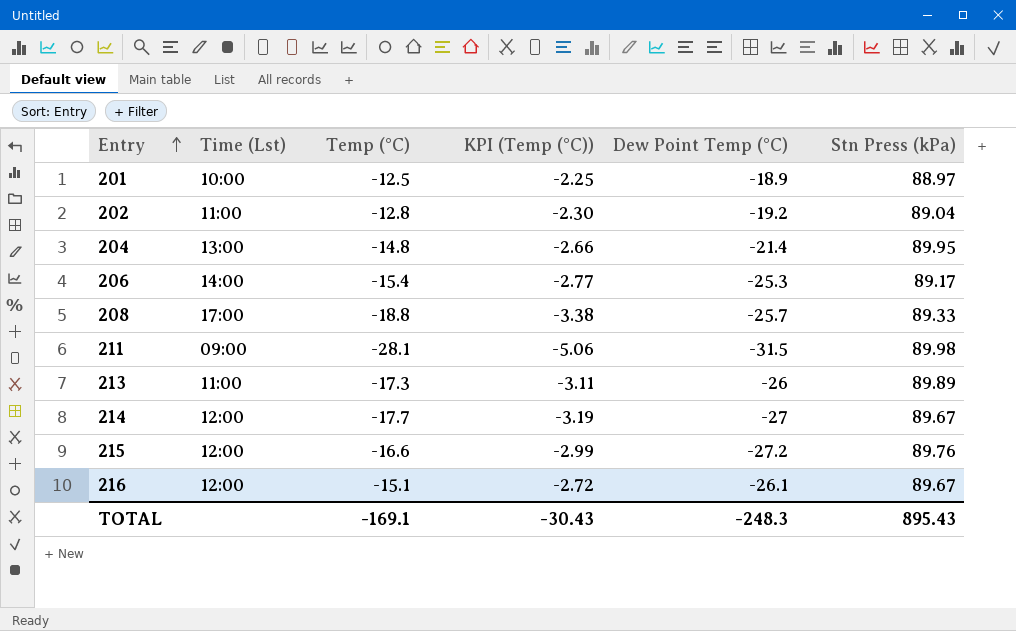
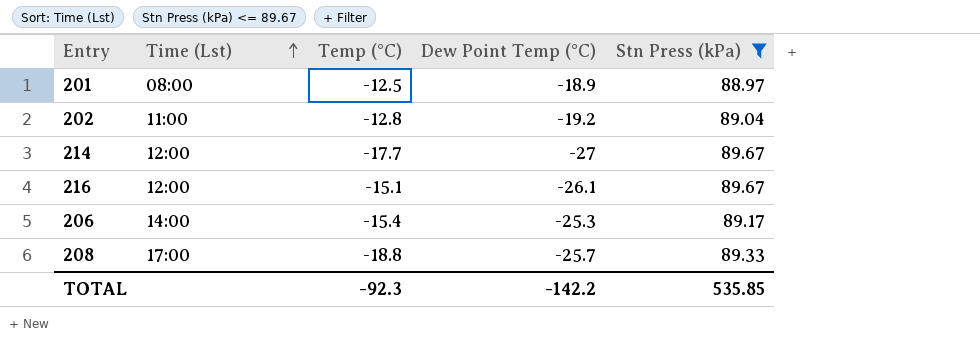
filter: none -> Stn Press (kPa) <= 89.67
row order: Entry ascending -> Time (Lst) ascending
column KPI (Temp (°C)) | formula: [Temp (°C)] * 0.18 -> none
201 | Time (Lst): 10:00 -> 08:00
TOTAL | Temp (°C): -169.1 -> -92.3
TOTAL | Dew Point Temp (°C): -248.3 -> -142.2
TOTAL | Stn Press (kPa): 895.43 -> 535.85

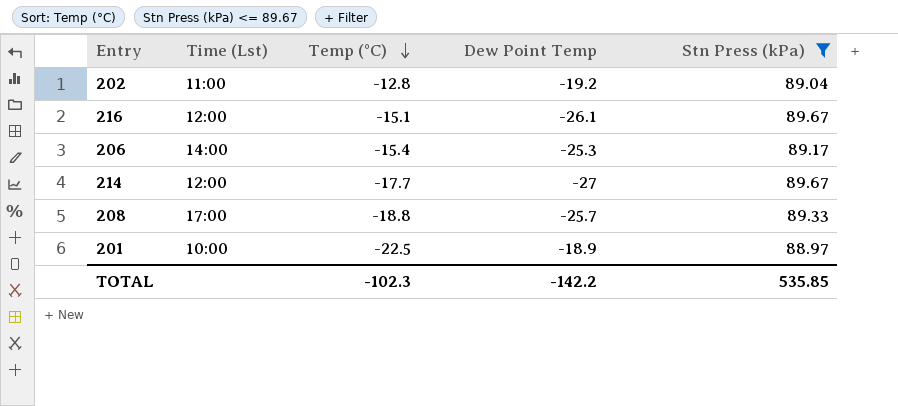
row order: Time (Lst) ascending -> Temp (°C) descending
column name: Dew Point Temp (°C) -> Dew Point Temp
201 | Time (Lst): 08:00 -> 10:00
201 | Temp (°C): -12.5 -> -22.5
TOTAL | Temp (°C): -92.3 -> -102.3

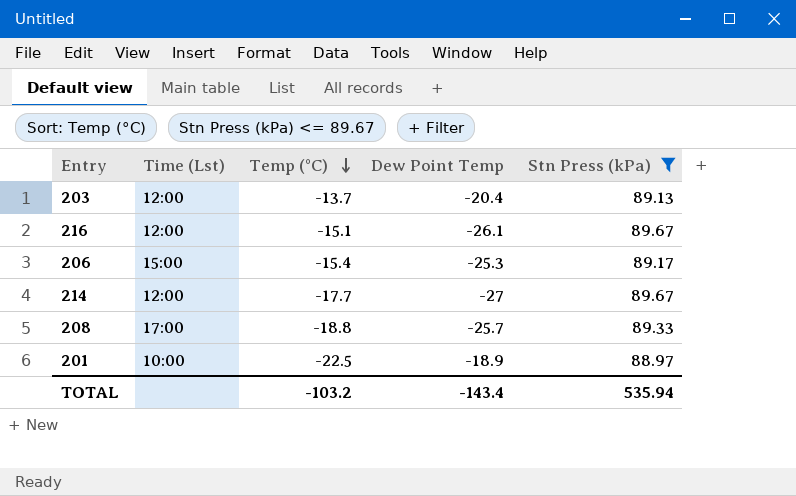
row 202: 11:00 | -12.8 | -19.2 | 89.04 -> none
row 203: none -> 12:00 | -13.7 | -20.4 | 89.13
206 | Time (Lst): 14:00 -> 15:00
TOTAL | Temp (°C): -102.3 -> -103.2
TOTAL | Dew Point Temp: -142.2 -> -143.4
TOTAL | Stn Press (kPa): 535.85 -> 535.94

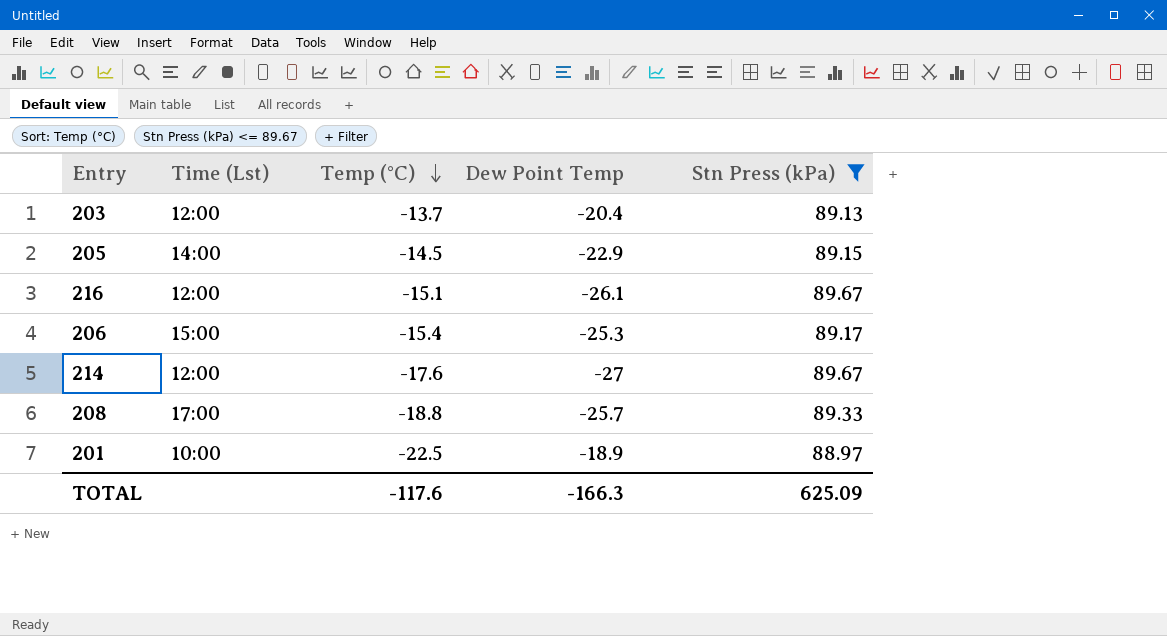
row 205: none -> 14:00 | -14.5 | -22.9 | 89.15
214 | Temp (°C): -17.7 -> -17.6
TOTAL | Temp (°C): -103.2 -> -117.6
TOTAL | Dew Point Temp: -143.4 -> -166.3
TOTAL | Stn Press (kPa): 535.94 -> 625.09

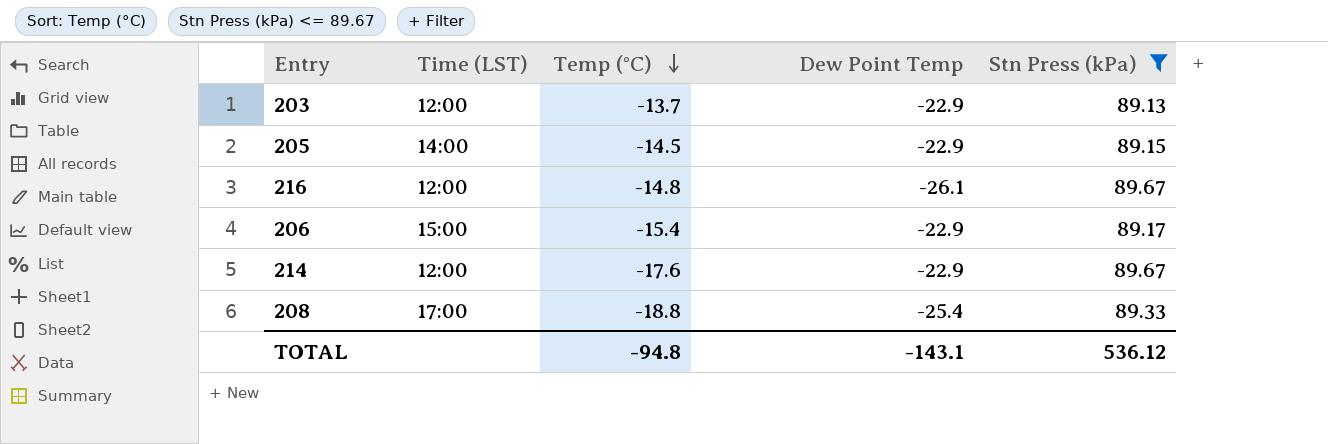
column name: Time (Lst) -> Time (LST)
row 201: 10:00 | -22.5 | -18.9 | 88.97 -> none
203 | Dew Point Temp: -20.4 -> -22.9
216 | Temp (°C): -15.1 -> -14.8
206 | Dew Point Temp: -25.3 -> -22.9
214 | Dew Point Temp: -27 -> -22.9
208 | Dew Point Temp: -25.7 -> -25.4
TOTAL | Temp (°C): -117.6 -> -94.8
TOTAL | Dew Point Temp: -166.3 -> -143.1
TOTAL | Stn Press (kPa): 625.09 -> 536.12

